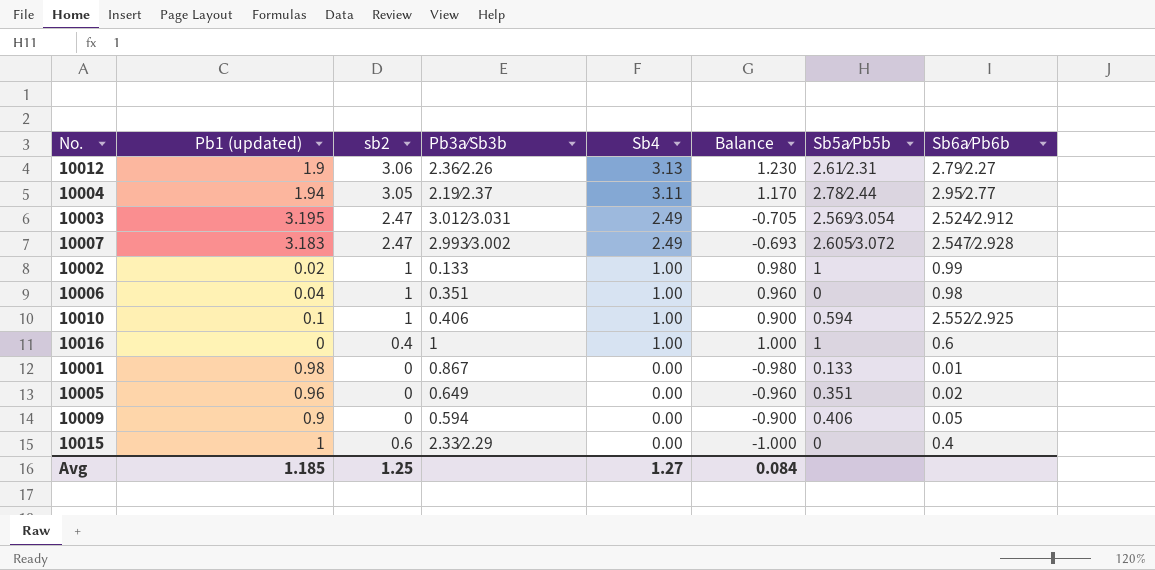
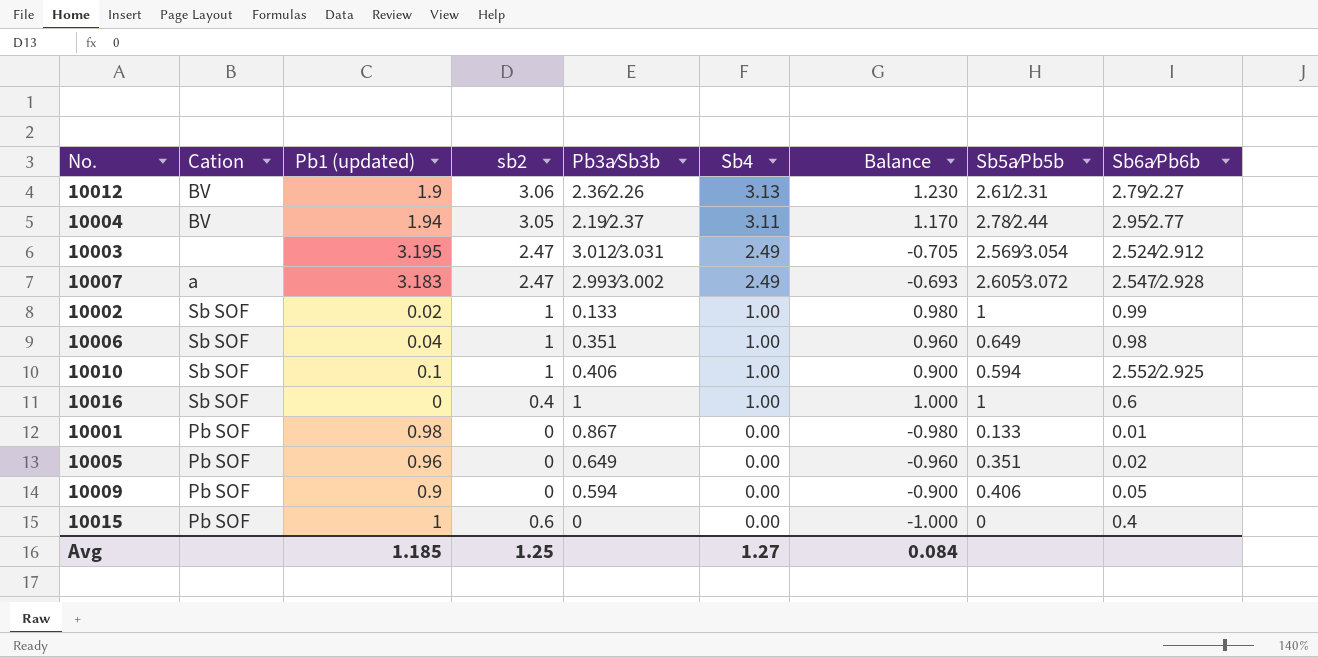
column Cation | position: none -> 2
10006 | Sb5a∕Pb5b: 0 -> 0.649
10015 | Pb3a∕Sb3b: 2.33∕2.29 -> 0

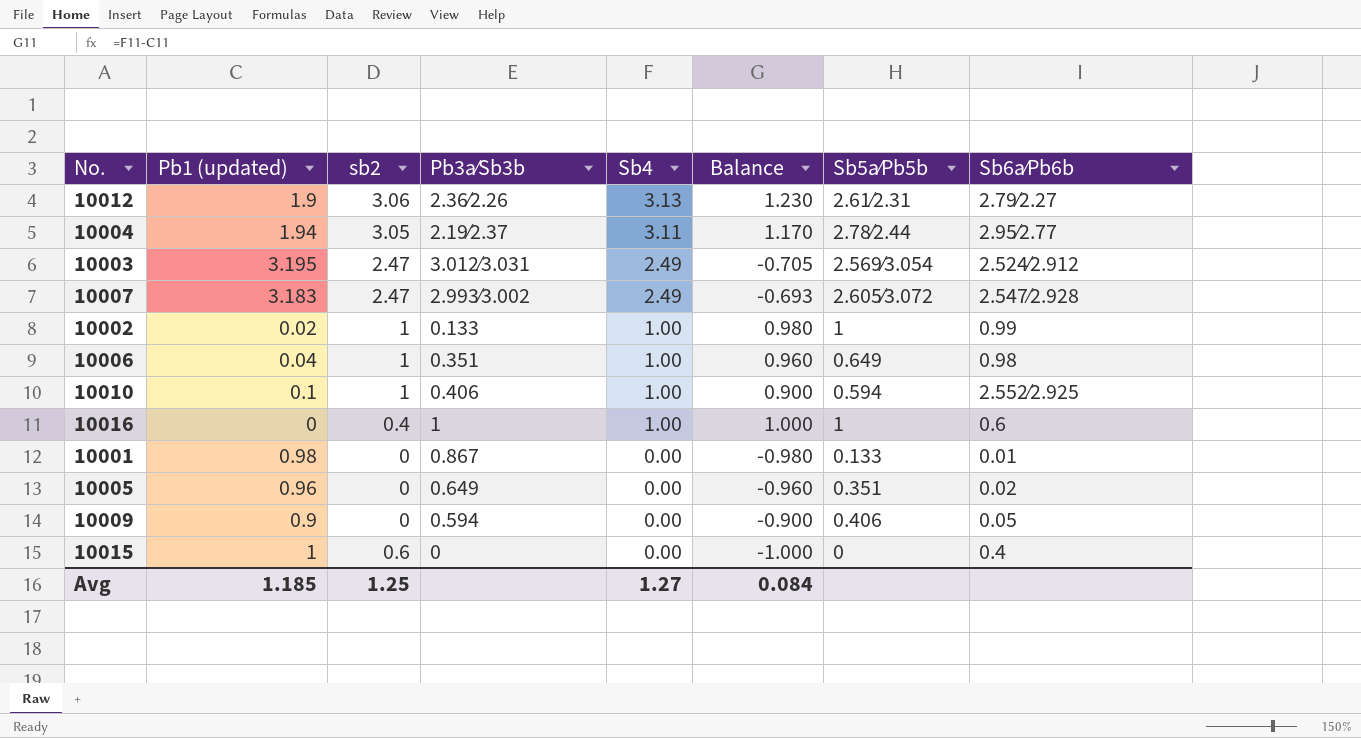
column Cation | position: 2 -> none

